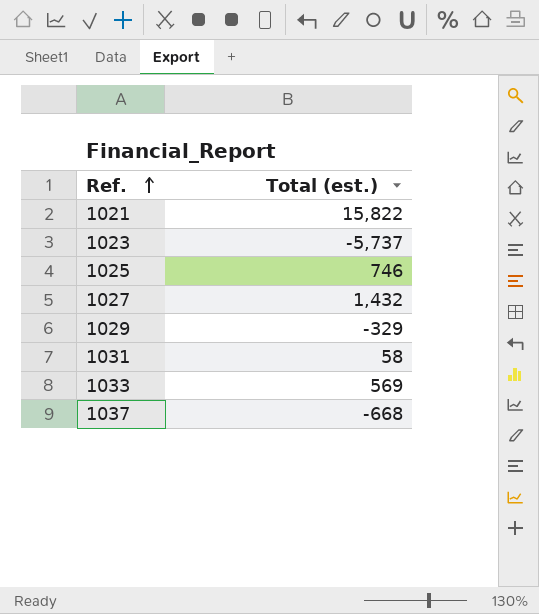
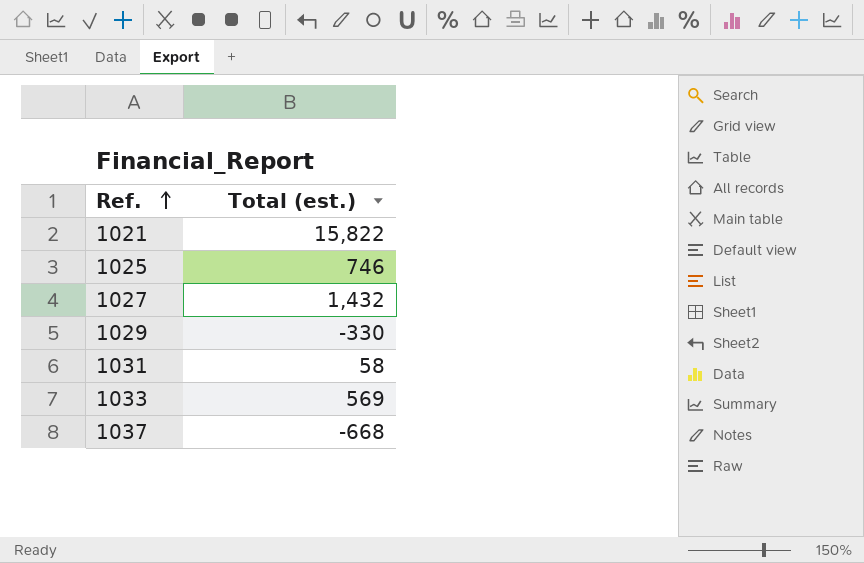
row 1023: -5,737 -> none
1029 | Total (est.): -329 -> -330

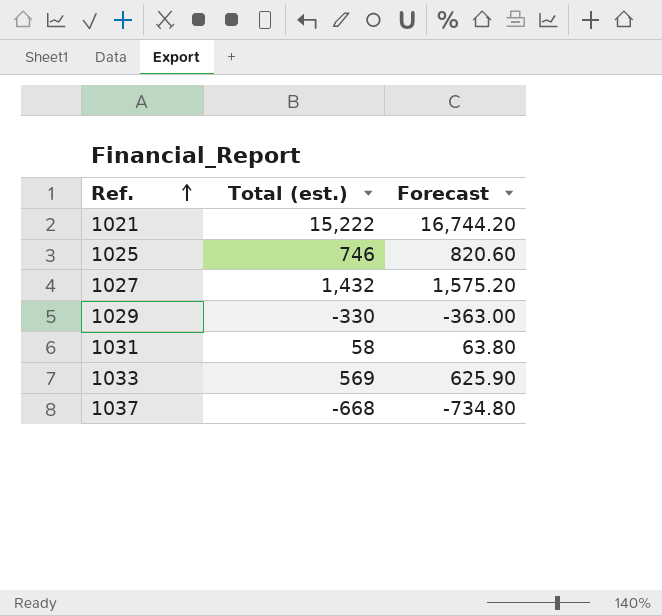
column Forecast | formula: none -> [Total (est.)] * 1.1
1021 | Total (est.): 15,822 -> 15,222

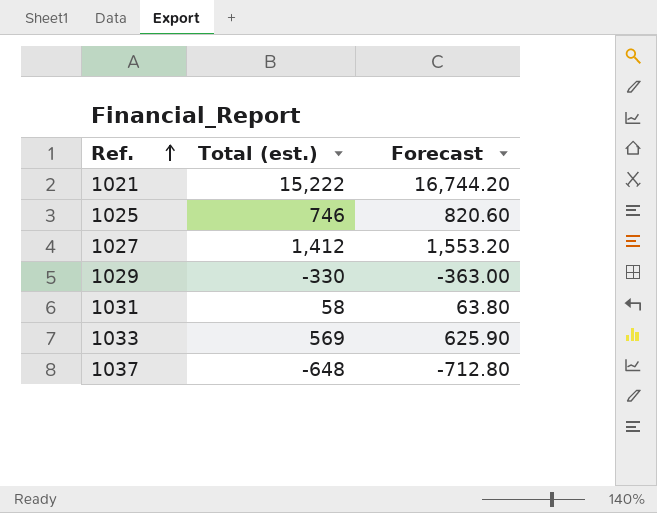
1027 | Total (est.): 1,432 -> 1,412
1027 | Forecast: 1,575.20 -> 1,553.20
1037 | Total (est.): -668 -> -648
1037 | Forecast: -734.80 -> -712.80

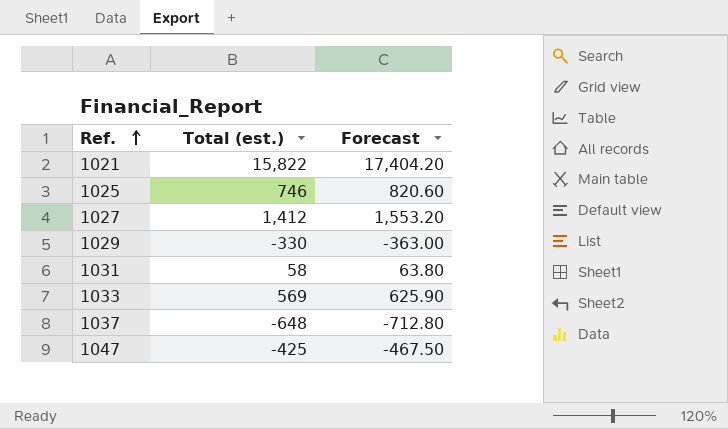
1021 | Total (est.): 15,222 -> 15,822
1021 | Forecast: 16,744.20 -> 17,404.20
row 1047: none -> -425 | -467.50

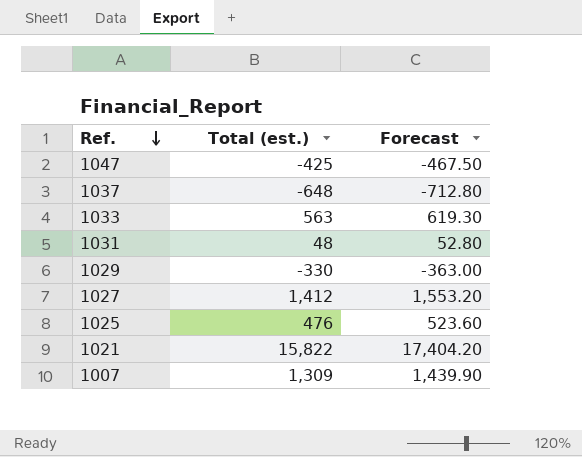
row order: Ref. ascending -> Ref. descending
1033 | Total (est.): 569 -> 563
1033 | Forecast: 625.90 -> 619.30
1031 | Total (est.): 58 -> 48
1031 | Forecast: 63.80 -> 52.80
1025 | Total (est.): 746 -> 476
1025 | Forecast: 820.60 -> 523.60
row 1007: none -> 1,309 | 1,439.90

